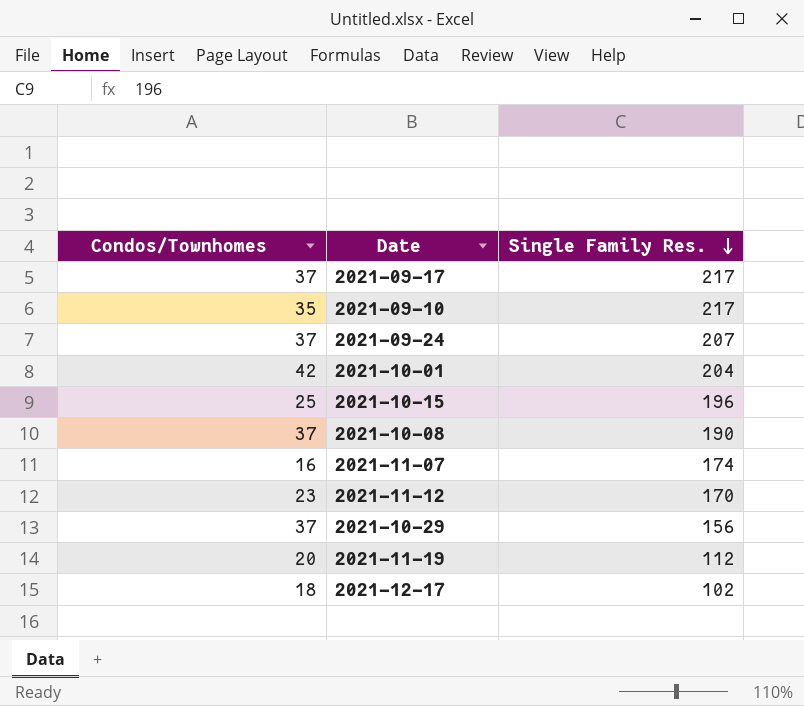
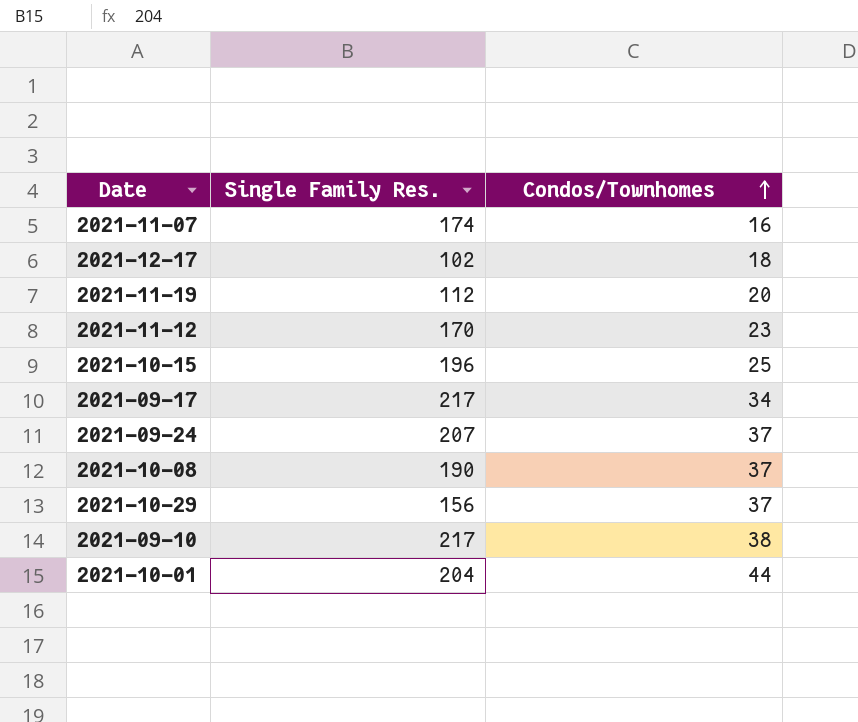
row order: Single Family Res. descending -> Condos/Townhomes ascending
column Condos/Townhomes | position: 1 -> 3
2021-09-17 | Condos/Townhomes: 37 -> 34
2021-09-10 | Condos/Townhomes: 35 -> 38
2021-10-01 | Condos/Townhomes: 42 -> 44

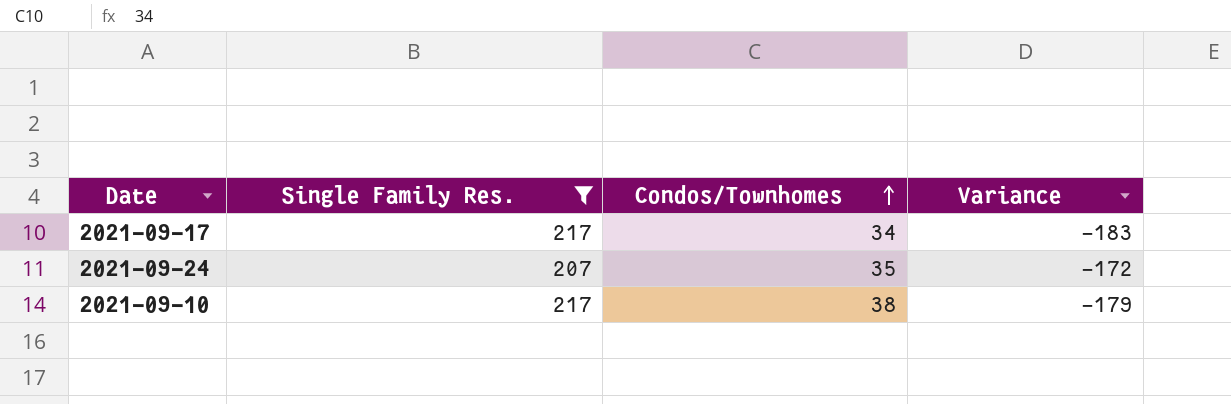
filter: none -> Single Family Res. >= 207
column Variance | formula: none -> [Condos/Townhomes] - [Single Family Res.]
2021-09-24 | Condos/Townhomes: 37 -> 35

